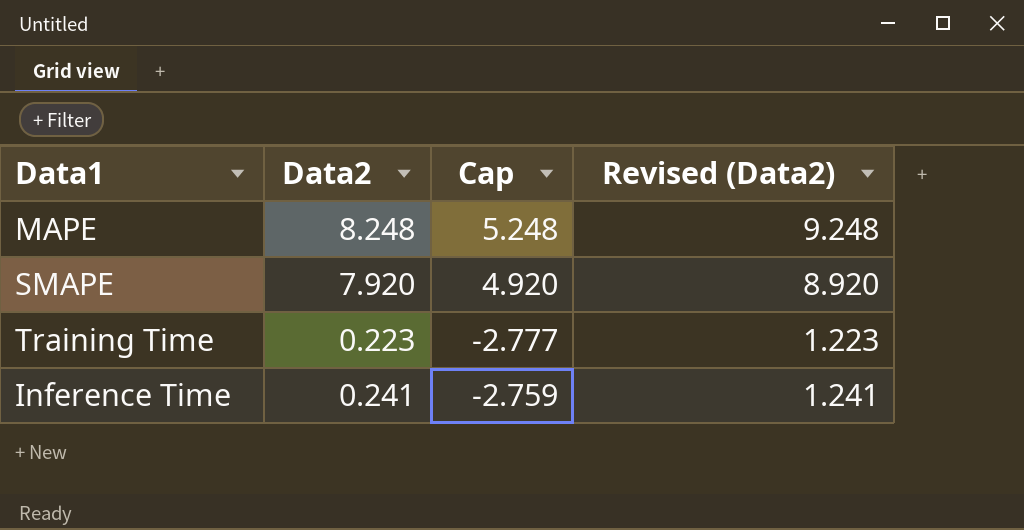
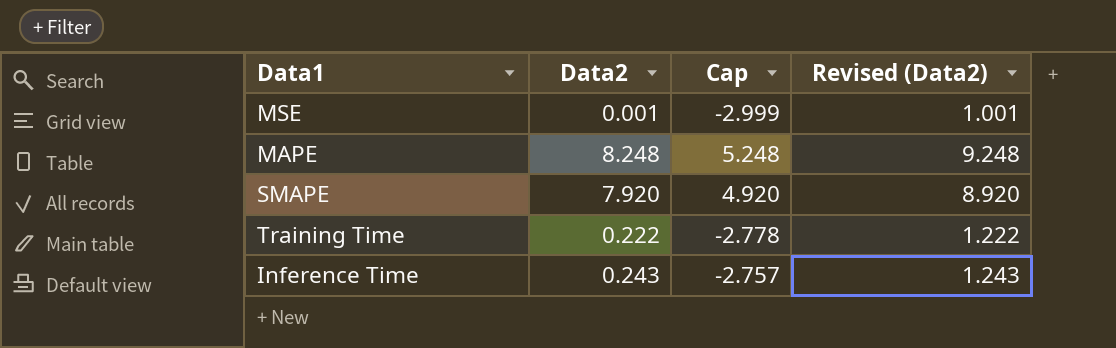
row MSE: none -> 0.001 | -2.999 | 1.001
Training Time | Data2: 0.223 -> 0.222
Training Time | Cap: -2.777 -> -2.778
Training Time | Revised (Data2): 1.223 -> 1.222
Inference Time | Data2: 0.241 -> 0.243
Inference Time | Cap: -2.759 -> -2.757
Inference Time | Revised (Data2): 1.241 -> 1.243

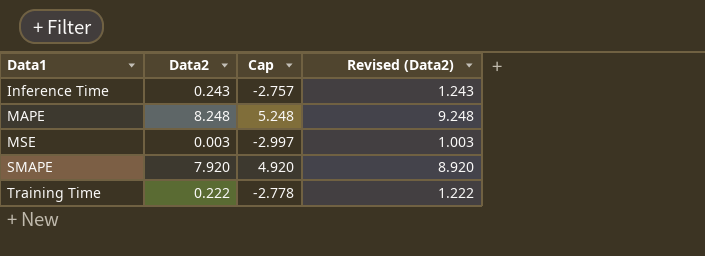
row order: none -> Data1 ascending
MSE | Data2: 0.001 -> 0.003
MSE | Cap: -2.999 -> -2.997
MSE | Revised (Data2): 1.001 -> 1.003

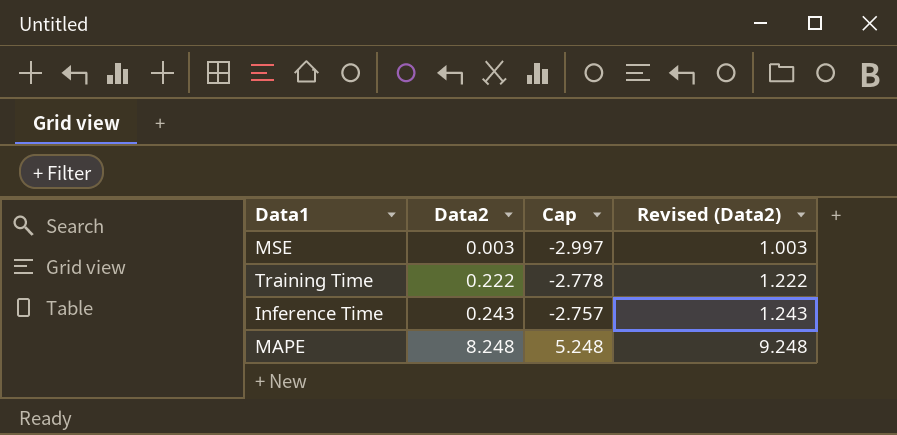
row order: Data1 ascending -> Data2 ascending
row SMAPE: 7.920 | 4.920 | 8.920 -> none

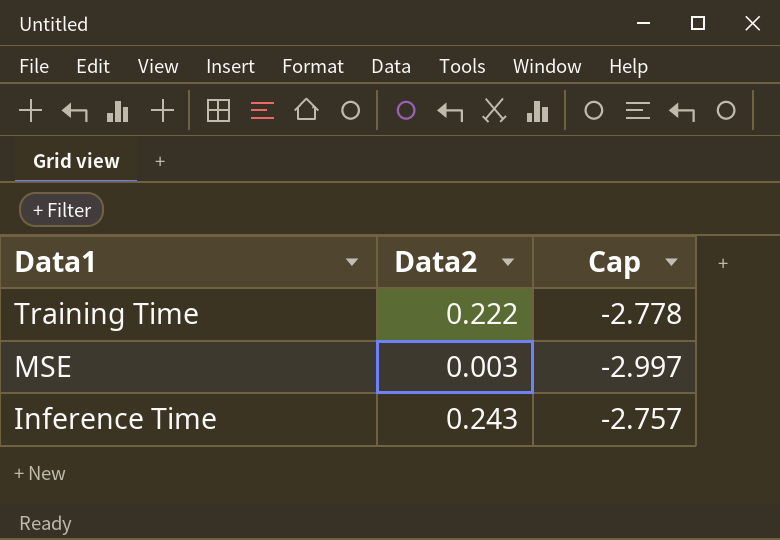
row order: Data2 ascending -> Data1 descending
column Revised (Data2) | formula: [Data2] + 1 -> none
row MAPE: 8.248 | 5.248 | 9.248 -> none

